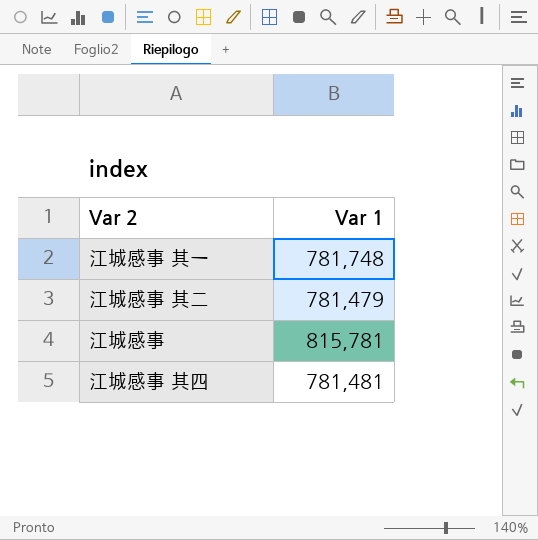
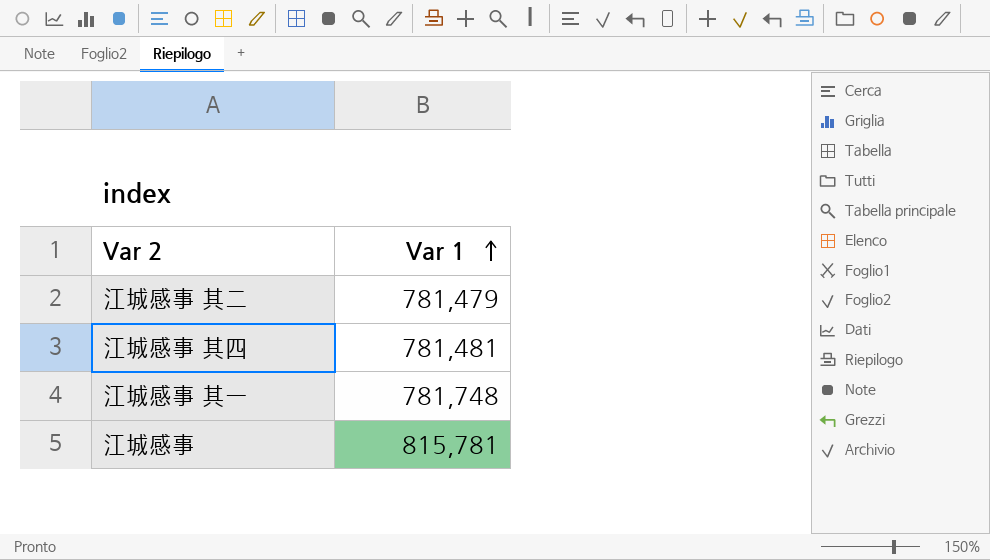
row order: none -> Var 1 ascending

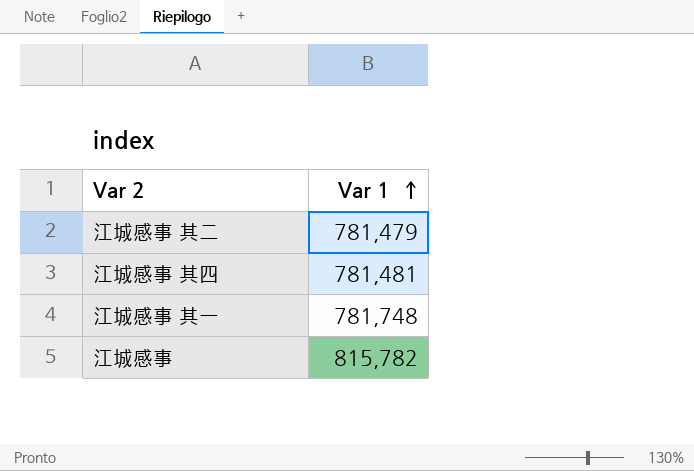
江城感事 | Var 1: 815,781 -> 815,782

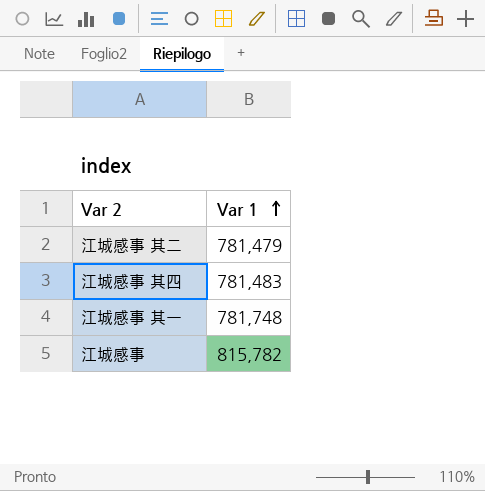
江城感事 其四 | Var 1: 781,481 -> 781,483

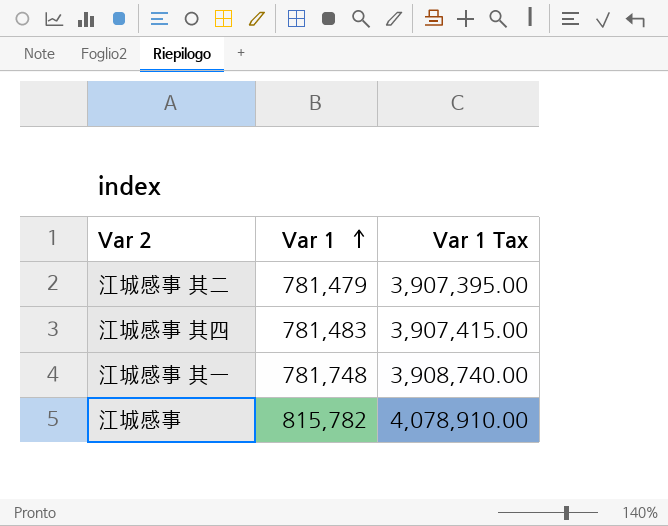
column Var 1 Tax | formula: none -> [Var 1] * 5

